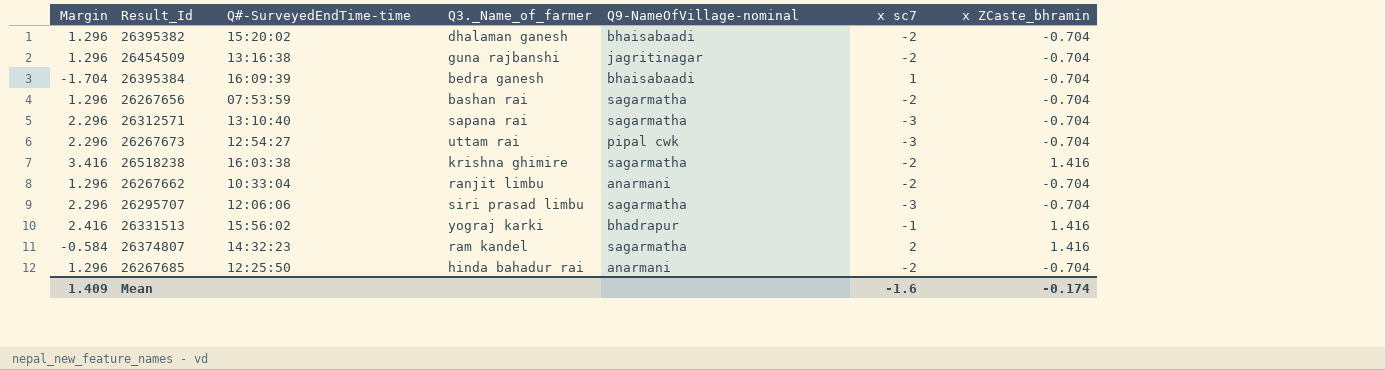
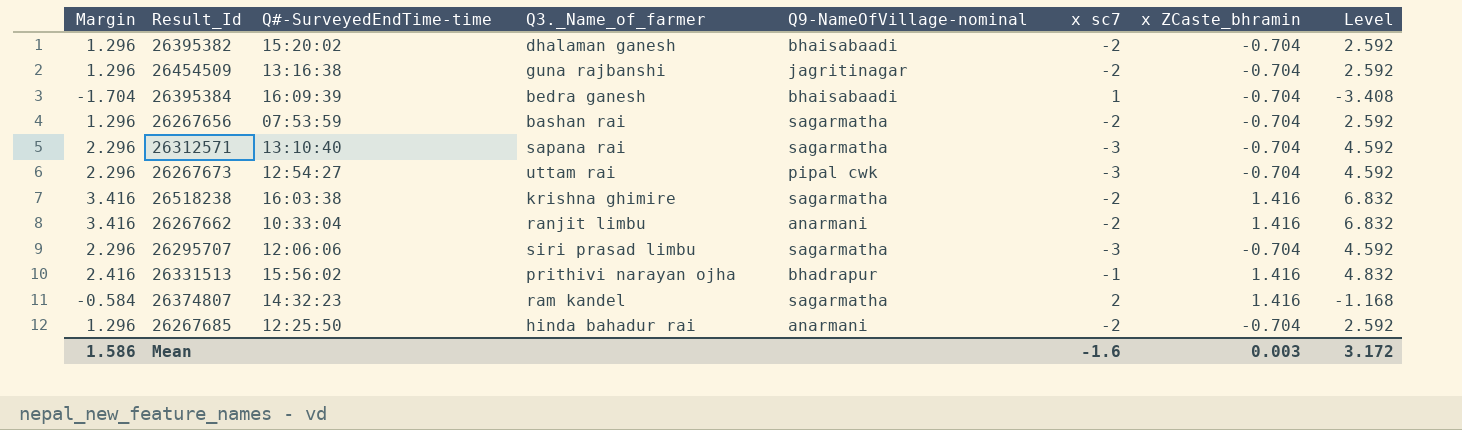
column Level | formula: none -> [Margin] * 2
26267662 | Margin: 1.296 -> 3.416
26267662 | x ZCaste_bhramin: -0.704 -> 1.416
26331513 | Q3._Name_of_farmer: yograj karki -> prithivi narayan ojha
Mean | Margin: 1.409 -> 1.586
Mean | x ZCaste_bhramin: -0.174 -> 0.003

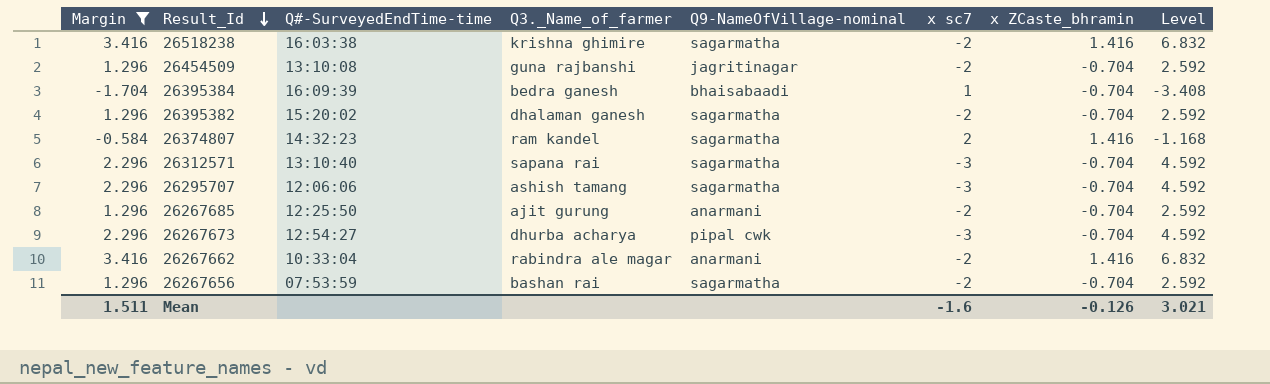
filter: none -> Margin != 2.416
row order: none -> Result_Id descending
26454509 | Q#-SurveyedEndTime-time: 13:16:38 -> 13:10:08
26395382 | Q9-NameOfVillage-nominal: bhaisabaadi -> sagarmatha
26295707 | Q3._Name_of_farmer: siri prasad limbu -> ashish tamang
26267685 | Q3._Name_of_farmer: hinda bahadur rai -> ajit gurung
26267673 | Q3._Name_of_farmer: uttam rai -> dhurba acharya
26267662 | Q3._Name_of_farmer: ranjit limbu -> rabindra ale magar
Mean | Margin: 1.586 -> 1.511
Mean | x ZCaste_bhramin: 0.003 -> -0.126
Mean | Level: 3.172 -> 3.021

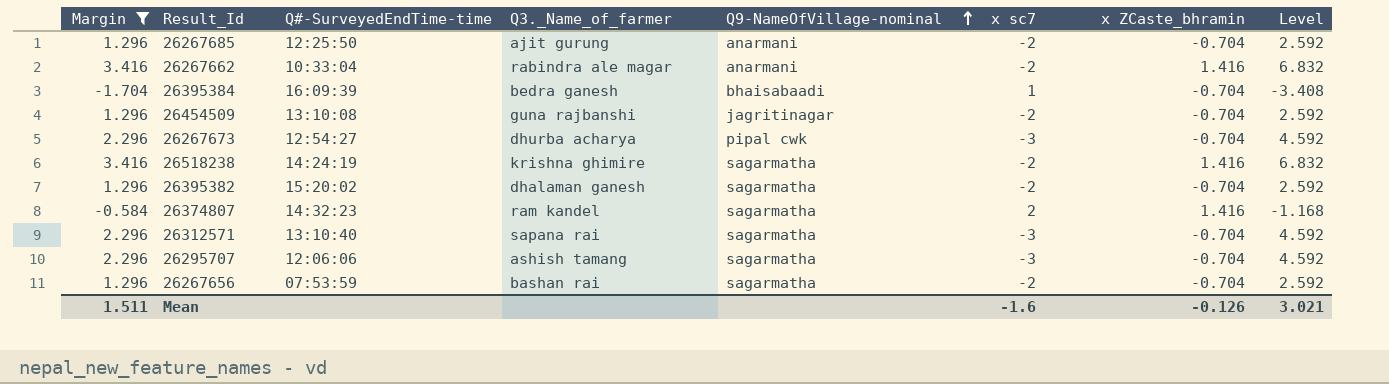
row order: Result_Id descending -> Q9-NameOfVillage-nominal ascending
26518238 | Q#-SurveyedEndTime-time: 16:03:38 -> 14:24:19

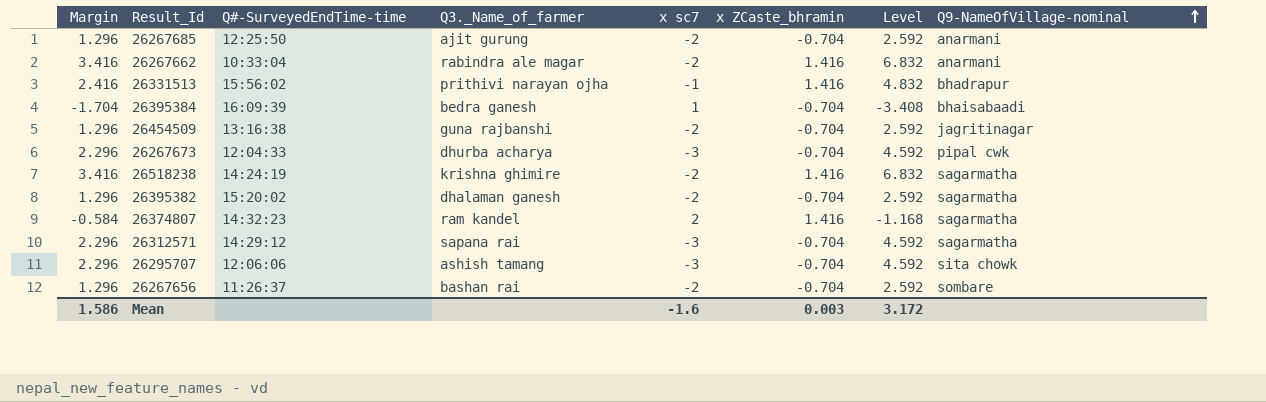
filter: Margin != 2.416 -> none
column Q9-NameOfVillage-nominal | position: 5 -> 8
26454509 | Q#-SurveyedEndTime-time: 13:10:08 -> 13:16:38
26267673 | Q#-SurveyedEndTime-time: 12:54:27 -> 12:04:33
26312571 | Q#-SurveyedEndTime-time: 13:10:40 -> 14:29:12
26295707 | Q9-NameOfVillage-nominal: sagarmatha -> sita chowk
26267656 | Q#-SurveyedEndTime-time: 07:53:59 -> 11:26:37
26267656 | Q9-NameOfVillage-nominal: sagarmatha -> sombare
Mean | Margin: 1.511 -> 1.586
Mean | x ZCaste_bhramin: -0.126 -> 0.003
Mean | Level: 3.021 -> 3.172

